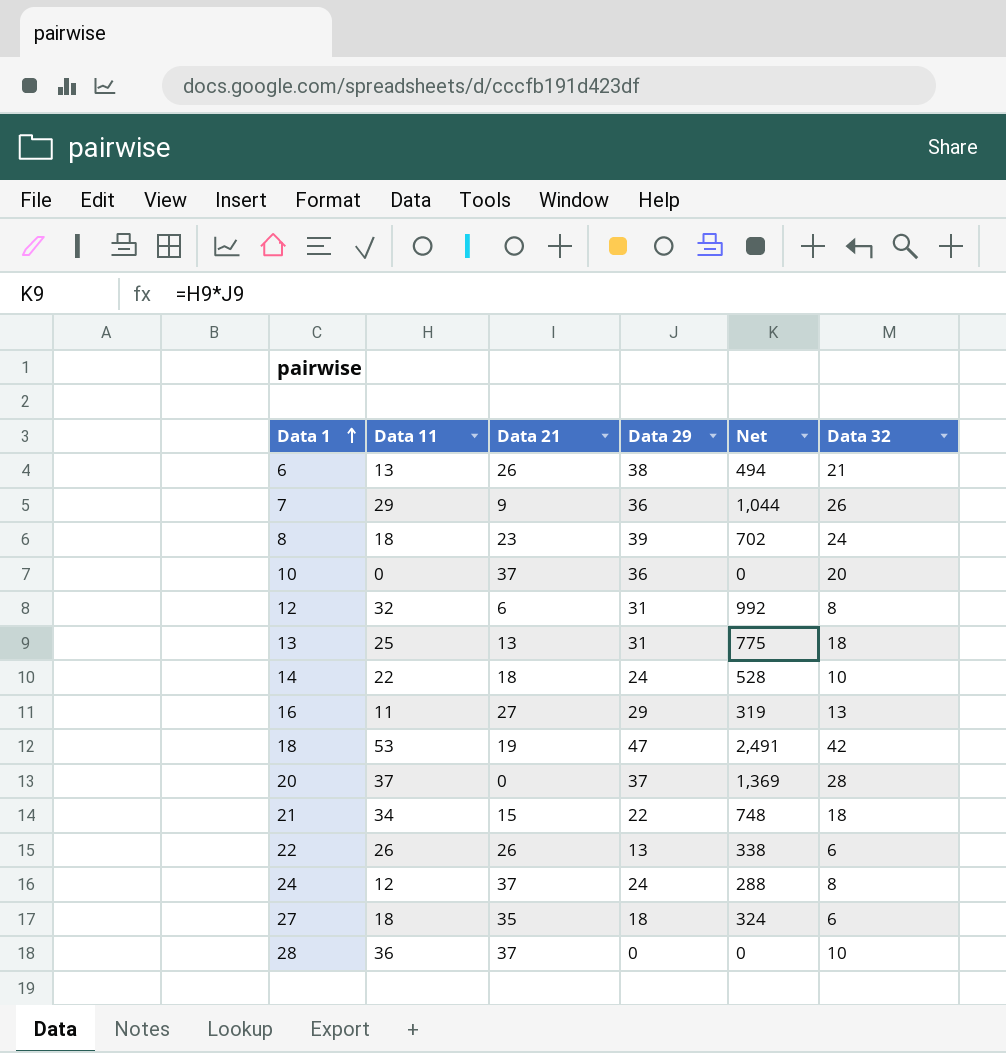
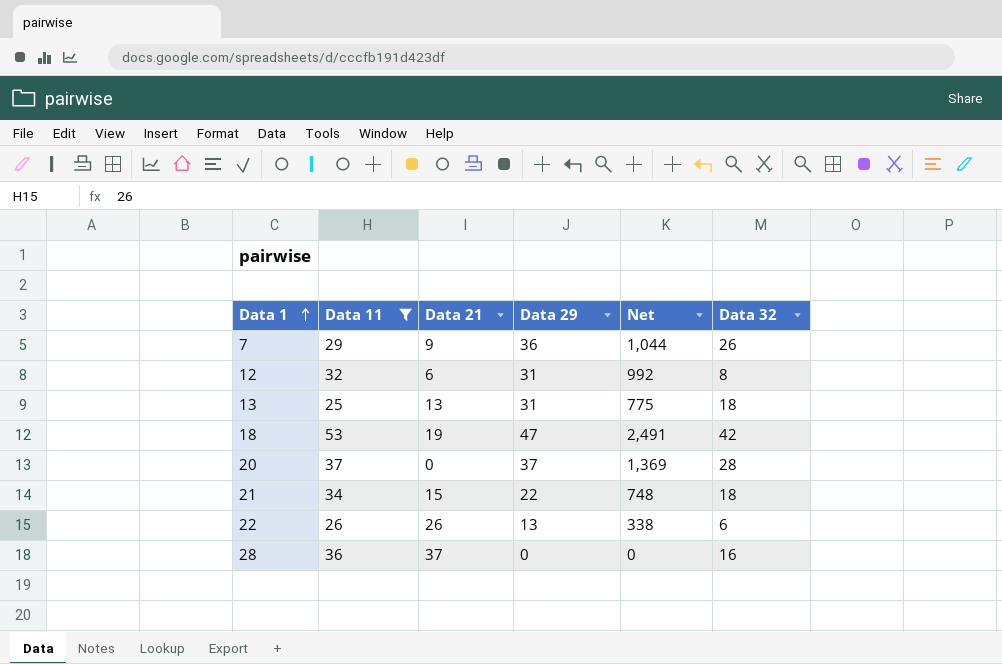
filter: none -> Data 11 >= 25
28 | Data 32: 10 -> 16

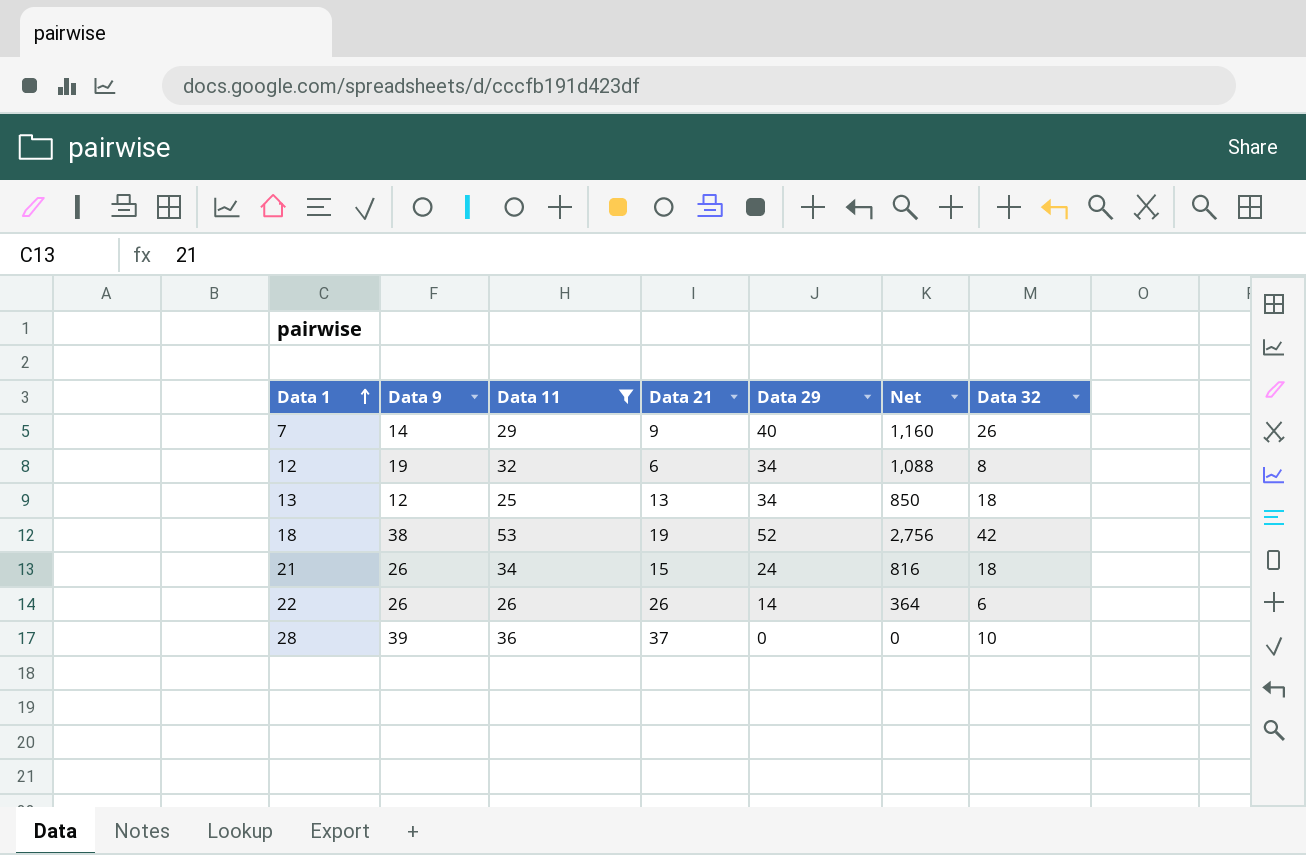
column Data 9 | position: none -> 2
row 20: 37 | 0 | 37 | 1,369 | 28 -> none
7 | Data 29: 36 -> 40
7 | Net: 1,044 -> 1,160
12 | Data 29: 31 -> 34
12 | Net: 992 -> 1,088
13 | Data 29: 31 -> 34
13 | Net: 775 -> 850
18 | Data 29: 47 -> 52
18 | Net: 2,491 -> 2,756
21 | Data 29: 22 -> 24
21 | Net: 748 -> 816
22 | Data 29: 13 -> 14
22 | Net: 338 -> 364
28 | Data 32: 16 -> 10

